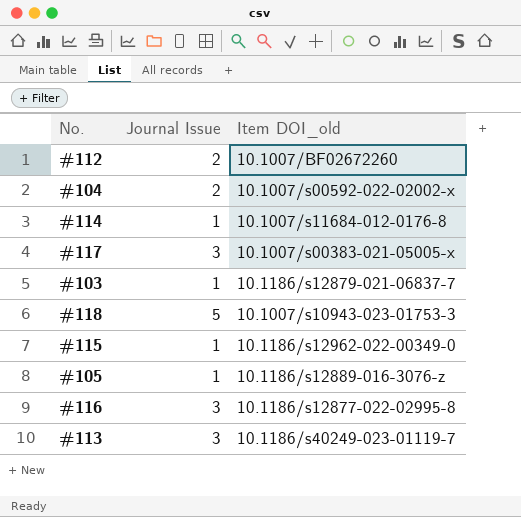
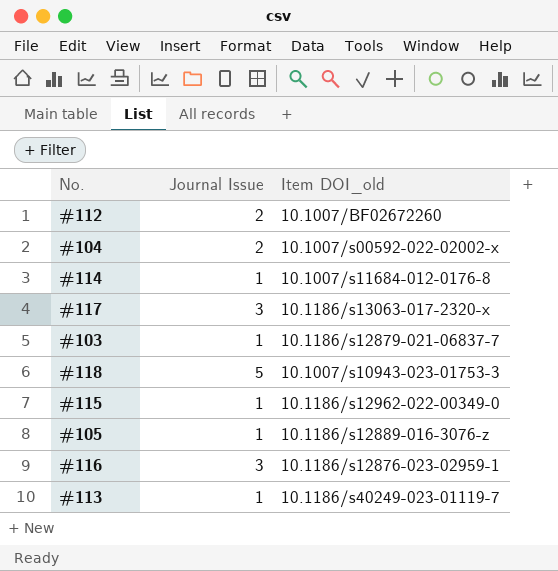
#117 | Item DOI_old: 10.1007/s00383-021-05005-x -> 10.1186/s13063-017-2320-x
#116 | Item DOI_old: 10.1186/s12877-022-02995-8 -> 10.1186/s12876-023-02959-1
#113 | Journal Issue: 3 -> 1

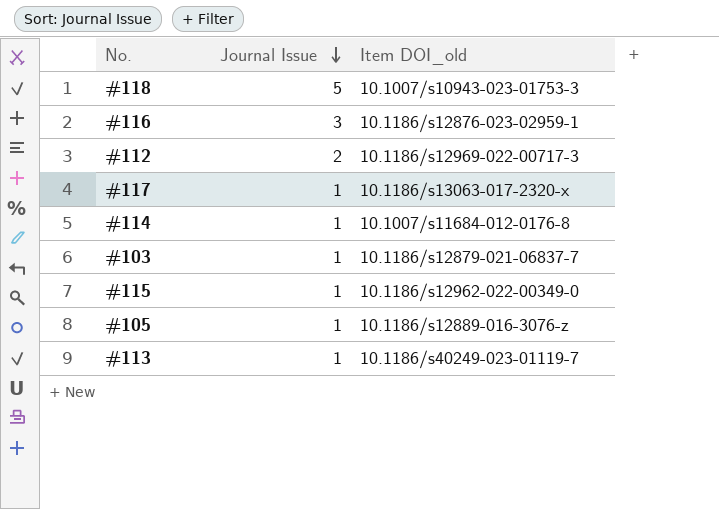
row order: none -> Journal Issue descending
row #104: 2 | 10.1007/s00592-022-02002-x -> none
#112 | Item DOI_old: 10.1007/BF02672260 -> 10.1186/s12969-022-00717-3
#117 | Journal Issue: 3 -> 1

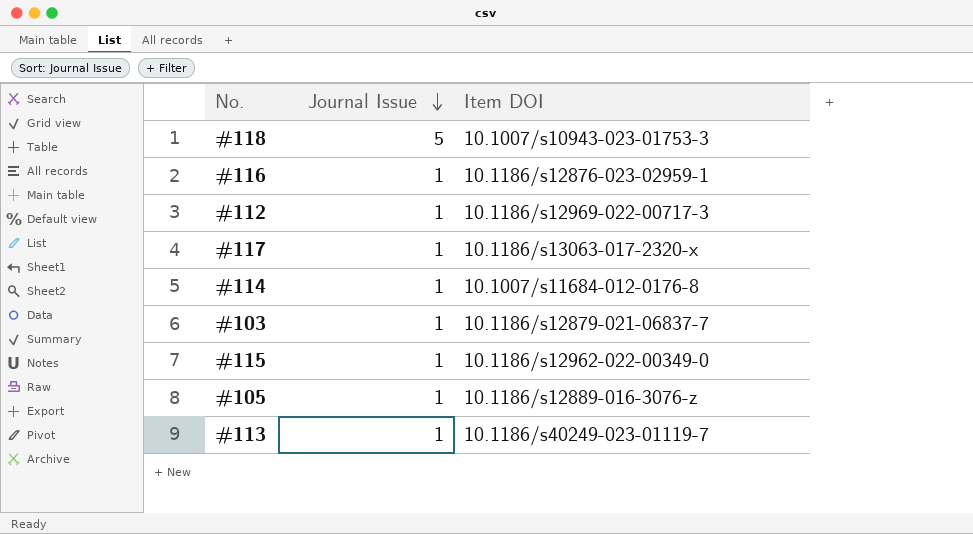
column name: Item DOI_old -> Item DOI
#116 | Journal Issue: 3 -> 1
#112 | Journal Issue: 2 -> 1

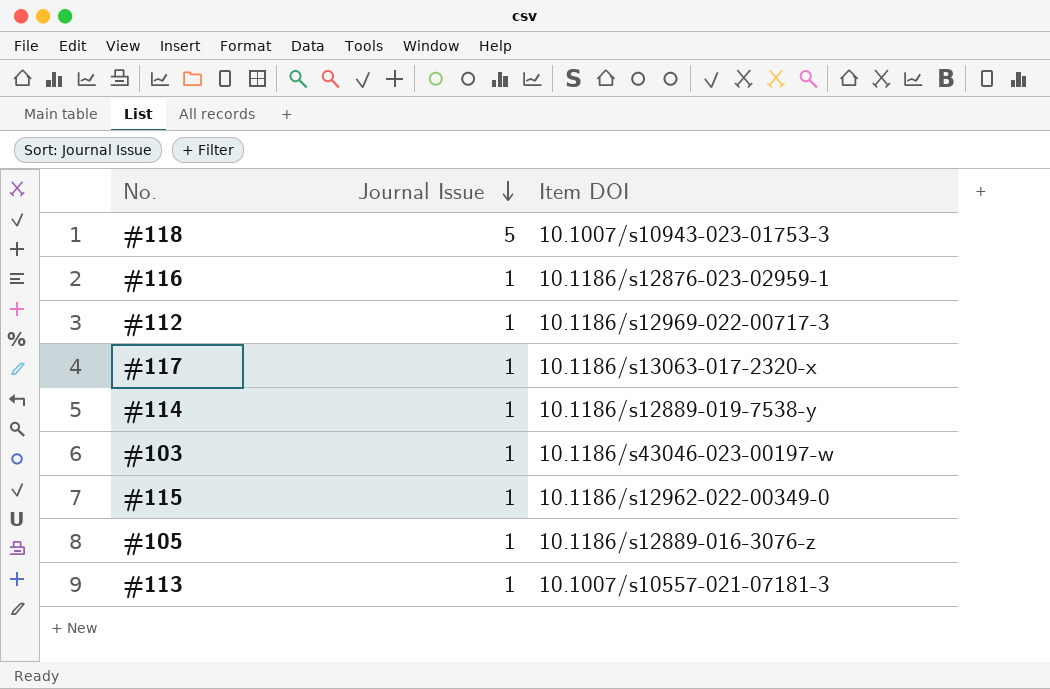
#114 | Item DOI: 10.1007/s11684-012-0176-8 -> 10.1186/s12889-019-7538-y
#103 | Item DOI: 10.1186/s12879-021-06837-7 -> 10.1186/s43046-023-00197-w
#113 | Item DOI: 10.1186/s40249-023-01119-7 -> 10.1007/s10557-021-07181-3

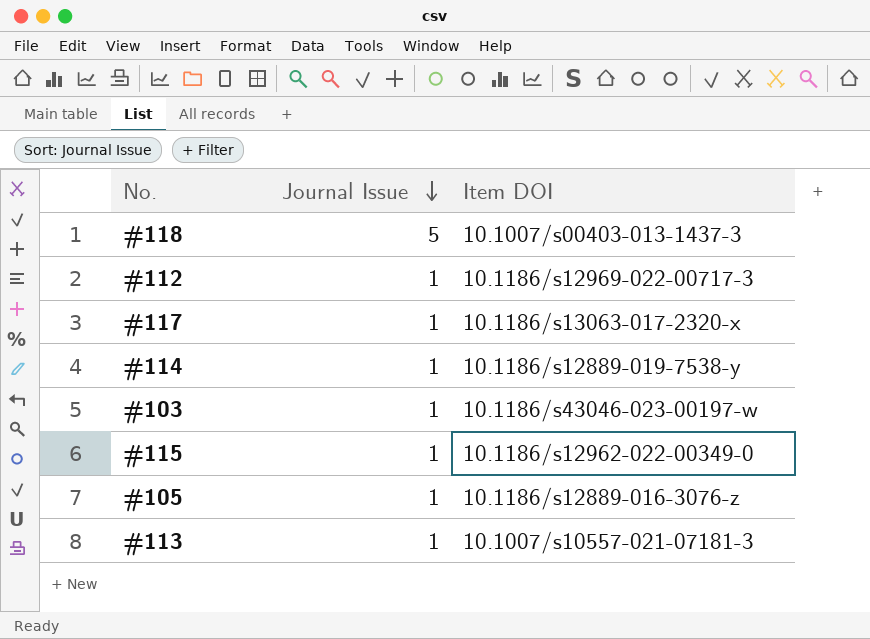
row #116: 1 | 10.1186/s12876-023-02959-1 -> none
#118 | Item DOI: 10.1007/s10943-023-01753-3 -> 10.1007/s00403-013-1437-3

